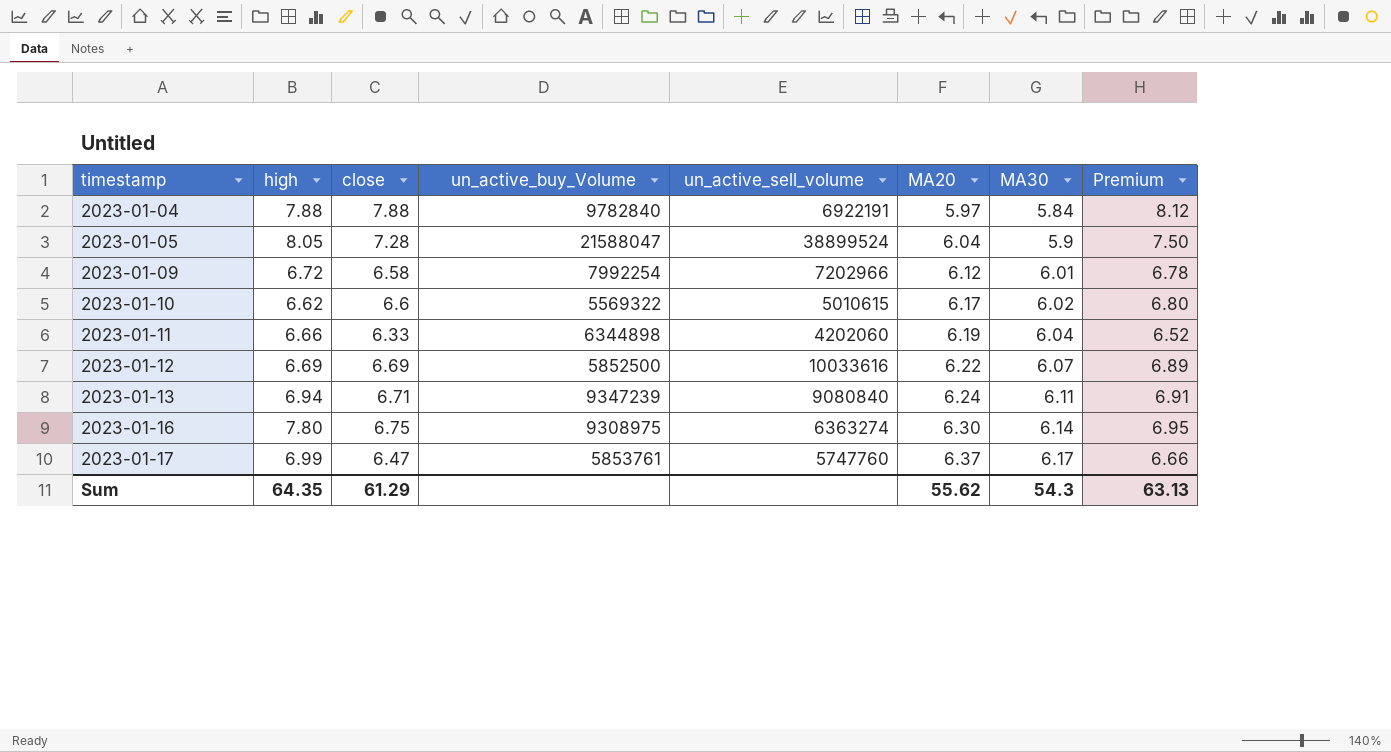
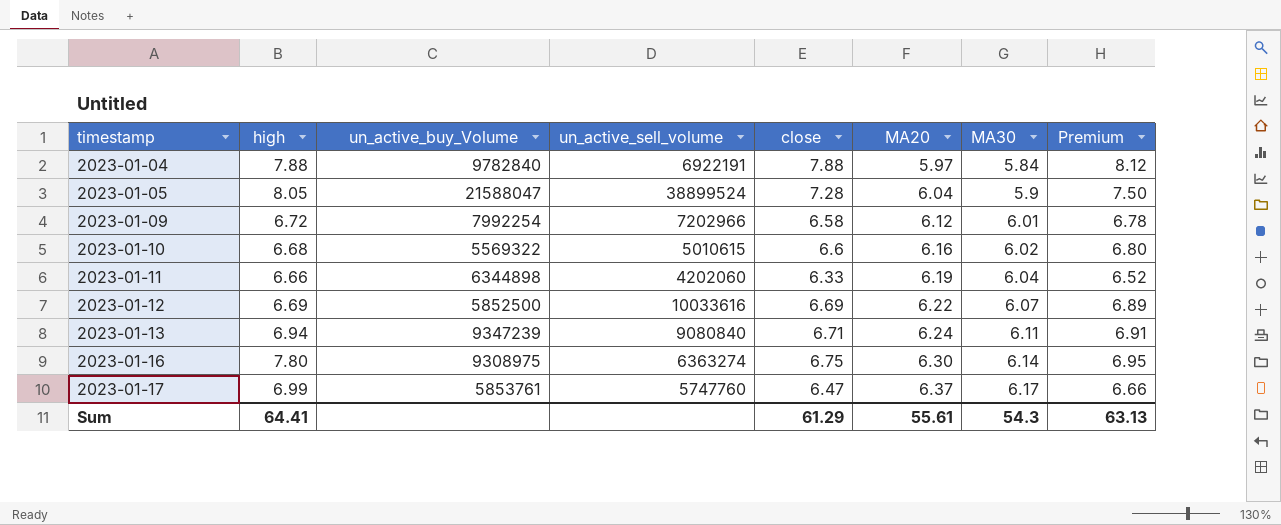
column close | position: 3 -> 5
2023-01-10 | high: 6.62 -> 6.68
2023-01-10 | MA20: 6.17 -> 6.16
Sum | high: 64.35 -> 64.41
Sum | MA20: 55.62 -> 55.61

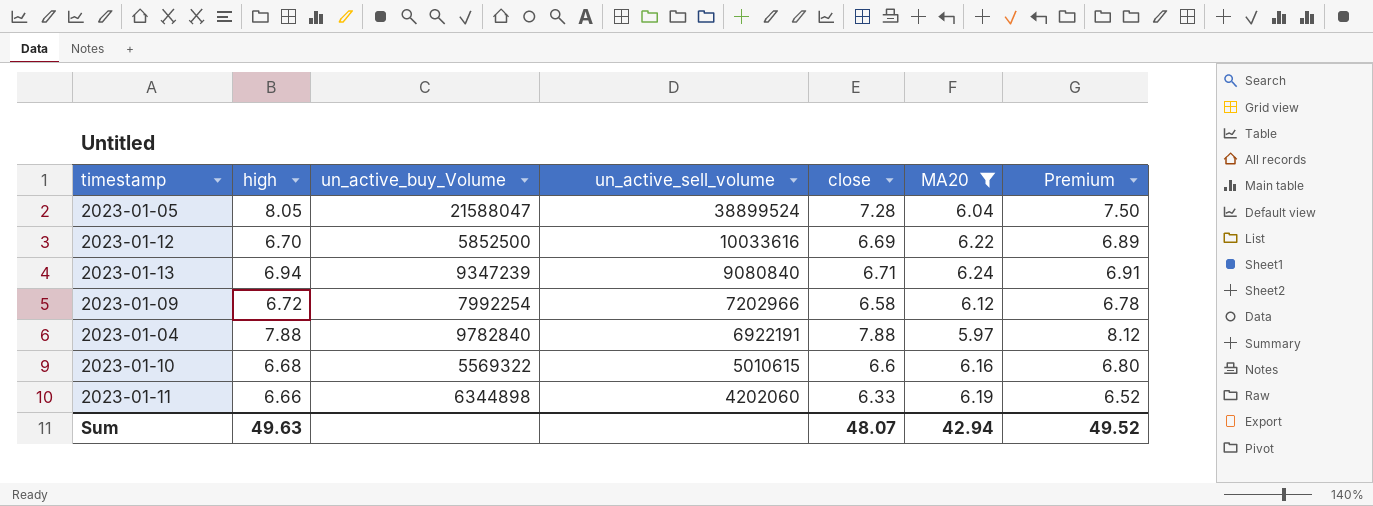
filter: none -> MA20 <= 6.24
row order: timestamp ascending -> un_active_sell_volume descending
column MA30 | position: 7 -> none
2023-01-12 | high: 6.69 -> 6.70
Sum | high: 64.41 -> 49.63
Sum | close: 61.29 -> 48.07
Sum | MA20: 55.61 -> 42.94
Sum | Premium: 63.13 -> 49.52

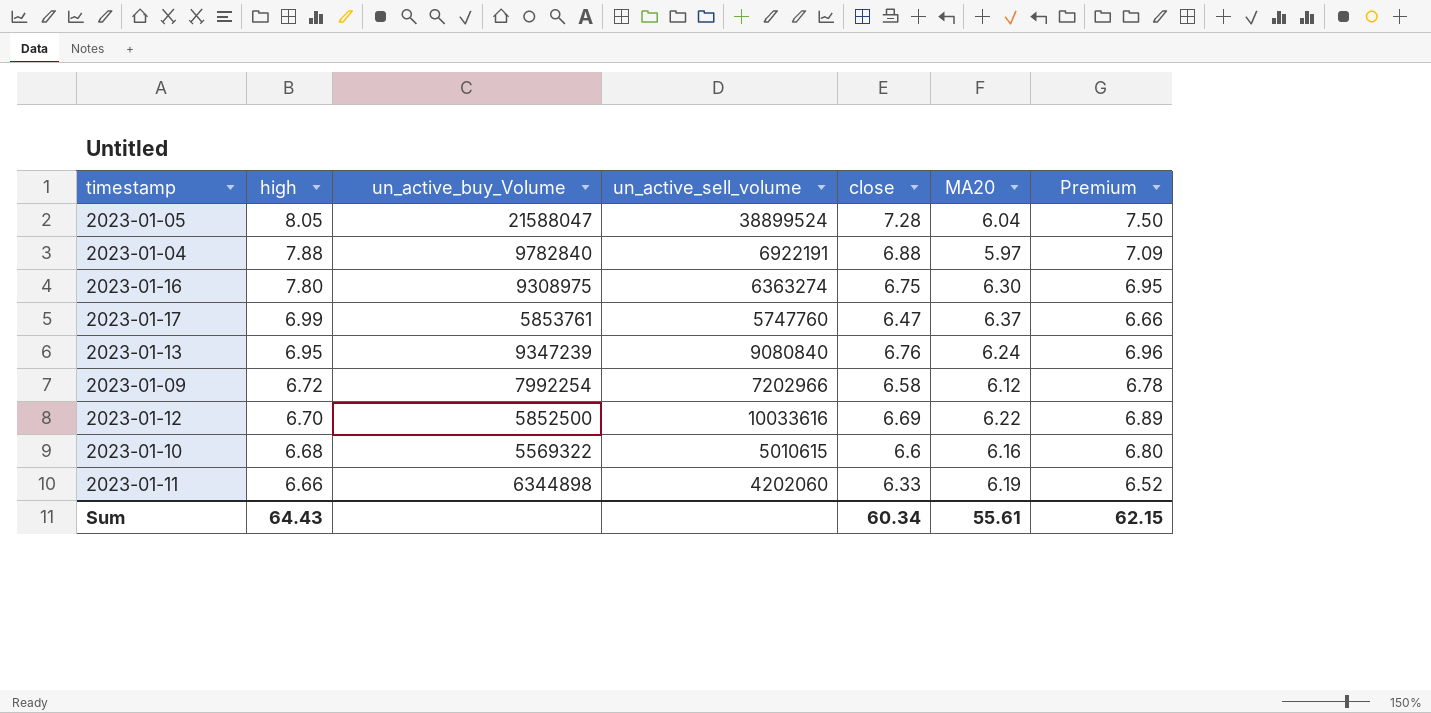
filter: MA20 <= 6.24 -> none
row order: un_active_sell_volume descending -> high descending
2023-01-04 | close: 7.88 -> 6.88
2023-01-04 | Premium: 8.12 -> 7.09
2023-01-13 | high: 6.94 -> 6.95
2023-01-13 | close: 6.71 -> 6.76
2023-01-13 | Premium: 6.91 -> 6.96
Sum | high: 49.63 -> 64.43
Sum | close: 48.07 -> 60.34
Sum | MA20: 42.94 -> 55.61
Sum | Premium: 49.52 -> 62.15

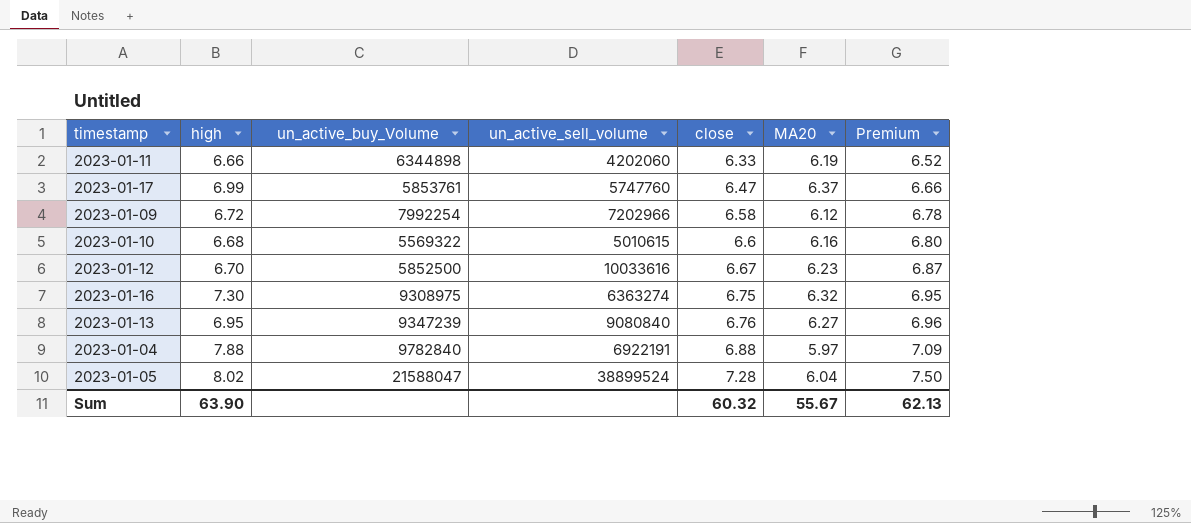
row order: high descending -> close ascending
2023-01-12 | close: 6.69 -> 6.67
2023-01-12 | MA20: 6.22 -> 6.23
2023-01-12 | Premium: 6.89 -> 6.87
2023-01-16 | high: 7.80 -> 7.30
2023-01-16 | MA20: 6.30 -> 6.32
2023-01-13 | MA20: 6.24 -> 6.27
2023-01-05 | high: 8.05 -> 8.02
Sum | high: 64.43 -> 63.90
Sum | close: 60.34 -> 60.32
Sum | MA20: 55.61 -> 55.67
Sum | Premium: 62.15 -> 62.13

